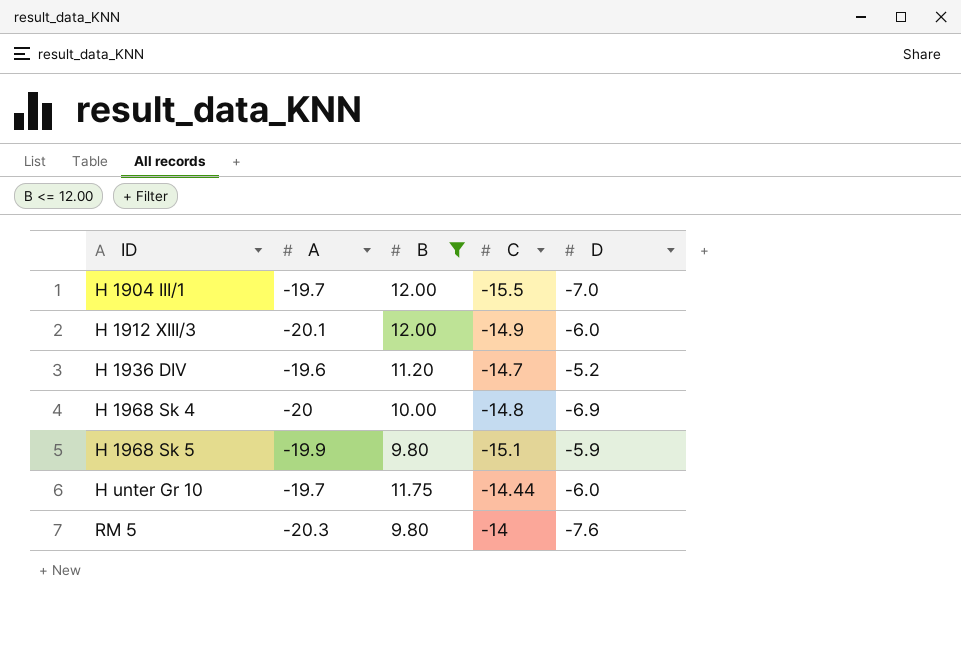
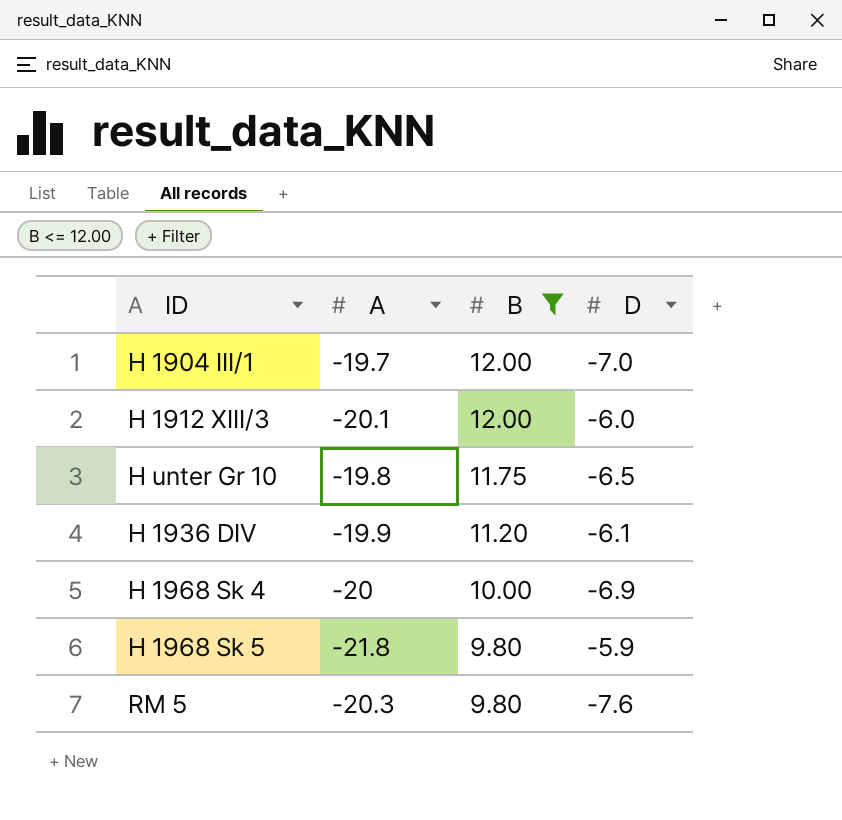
row order: ID ascending -> B descending
column C | position: 4 -> none
H unter Gr 10 | A: -19.7 -> -19.8
H unter Gr 10 | D: -6.0 -> -6.5
H 1936 DIV | A: -19.6 -> -19.9
H 1936 DIV | D: -5.2 -> -6.1
H 1968 Sk 5 | A: -19.9 -> -21.8

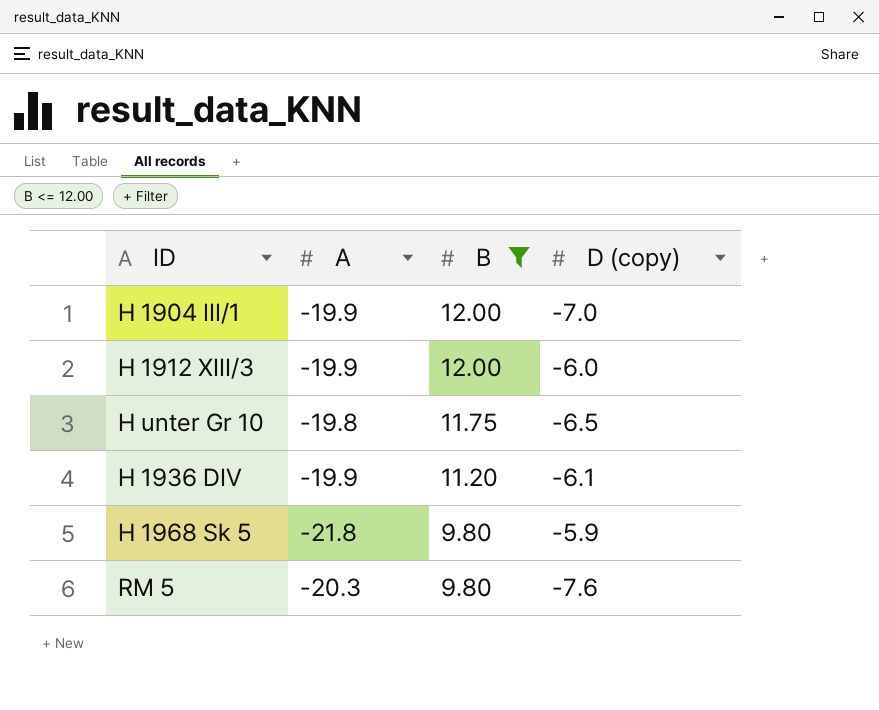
column name: D -> D (copy)
row H 1968 Sk 4: -20 | 10.00 | -6.9 -> none
H 1904 III/1 | A: -19.7 -> -19.9
H 1912 XIII/3 | A: -20.1 -> -19.9

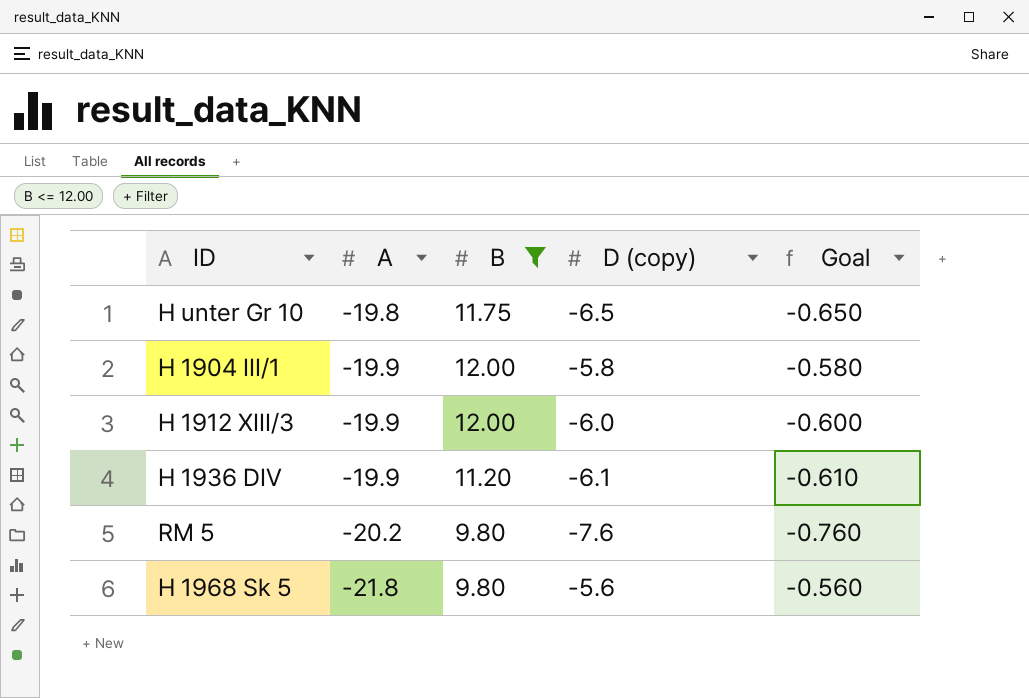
row order: B descending -> A descending
column Goal | formula: none -> [D (copy)] * 0.1
H 1904 III/1 | D (copy): -7.0 -> -5.8
RM 5 | A: -20.3 -> -20.2
H 1968 Sk 5 | D (copy): -5.9 -> -5.6

